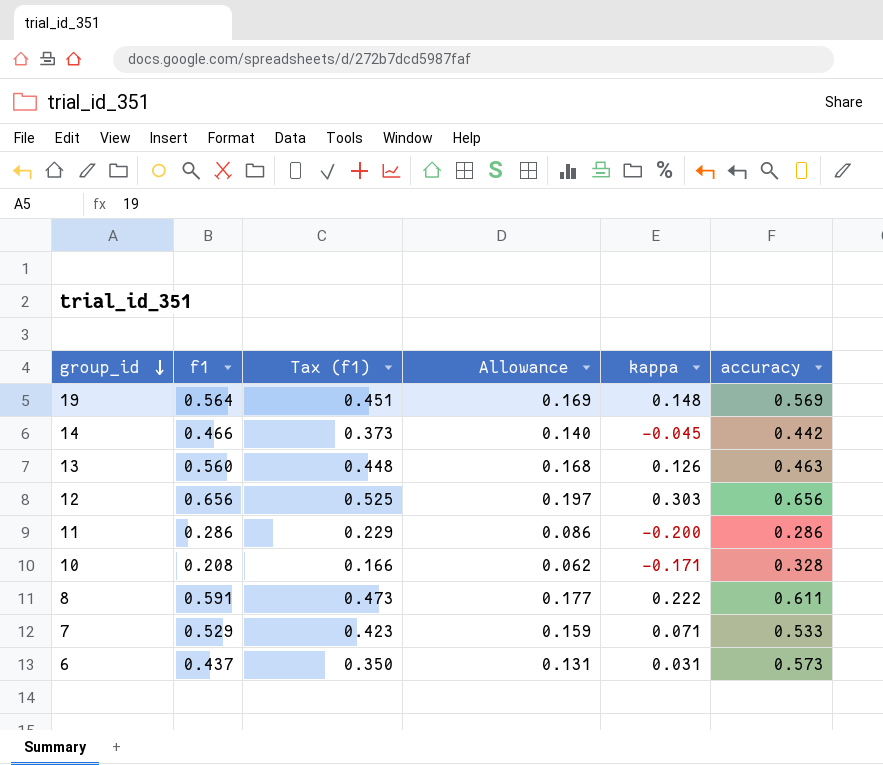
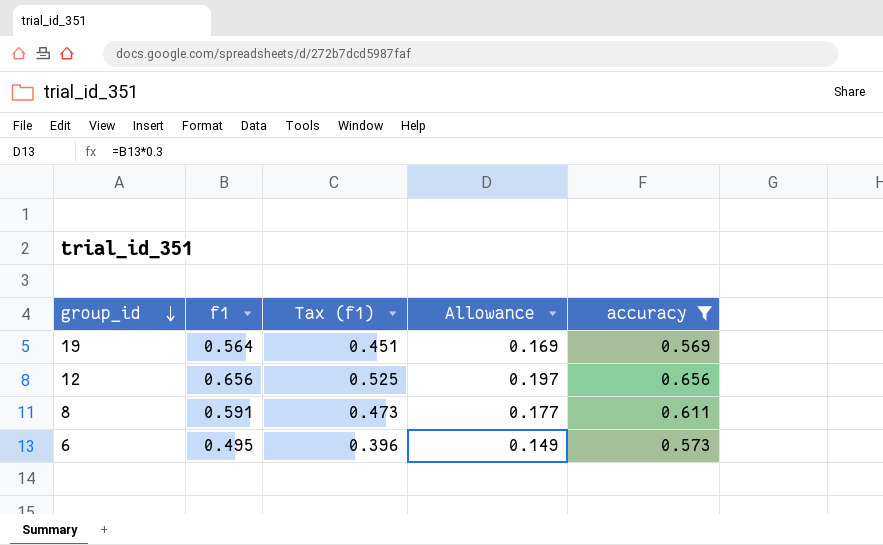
filter: none -> accuracy >= 0.569
column kappa | position: 5 -> none
6 | f1: 0.437 -> 0.495
6 | Tax (f1): 0.350 -> 0.396
6 | Allowance: 0.131 -> 0.149

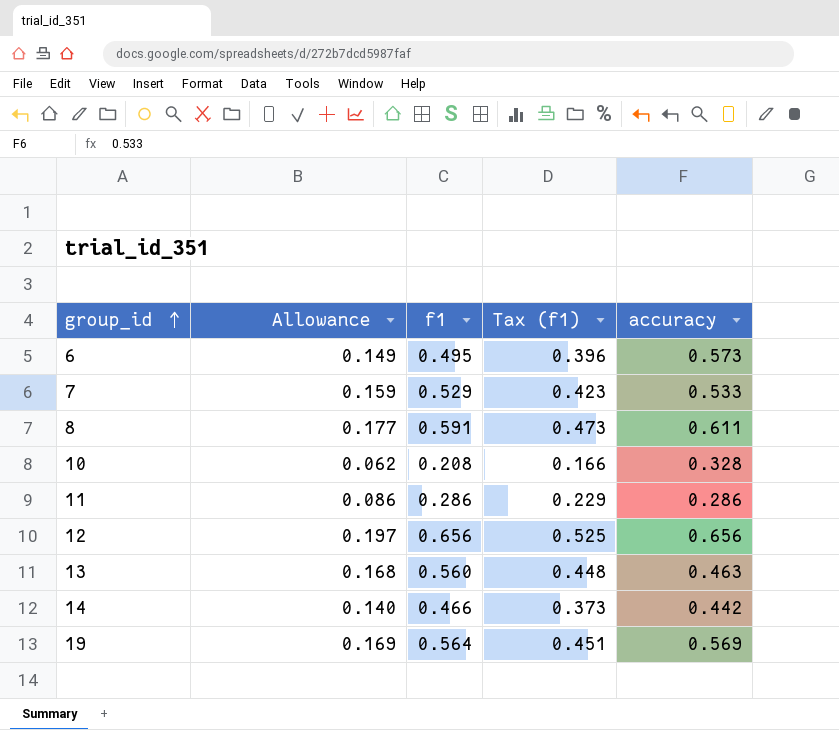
filter: accuracy >= 0.569 -> none
row order: group_id descending -> group_id ascending
column Allowance | position: 4 -> 2

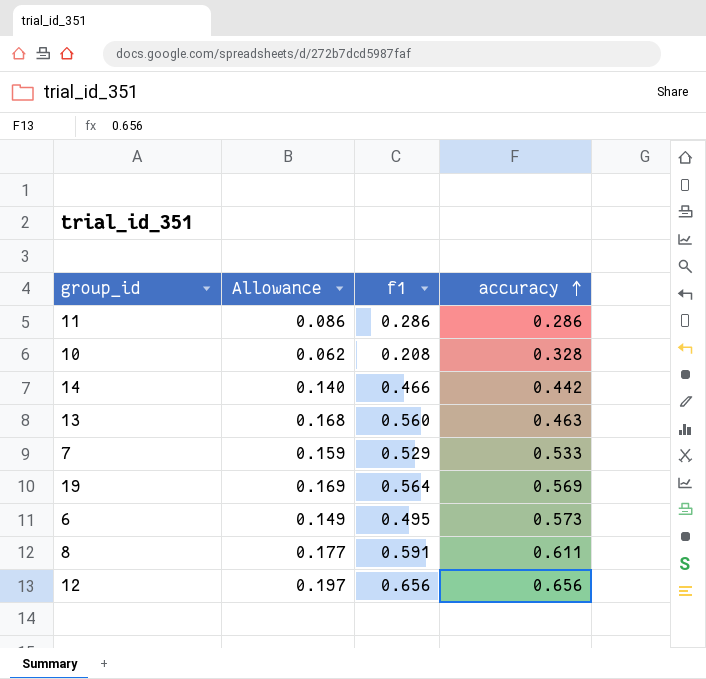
row order: group_id ascending -> accuracy ascending
column Tax (f1) | formula: [f1] * 0.8 -> none

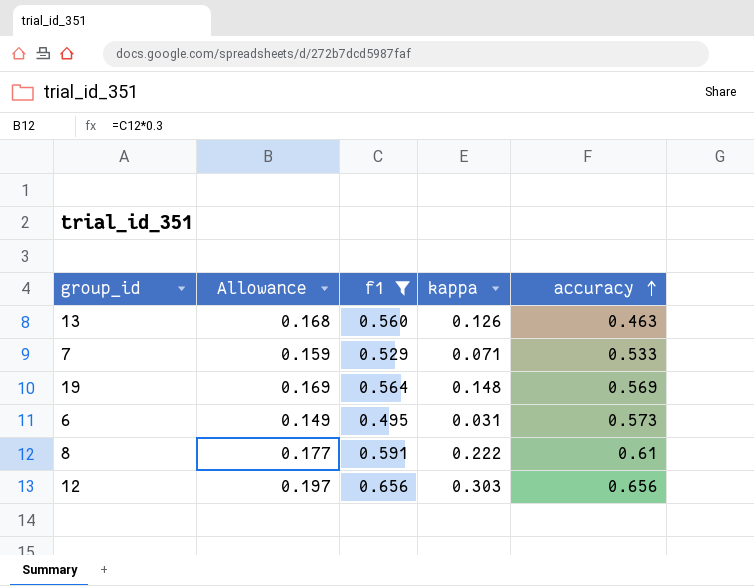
filter: none -> f1 >= 0.495
column kappa | position: none -> 4
8 | accuracy: 0.611 -> 0.61

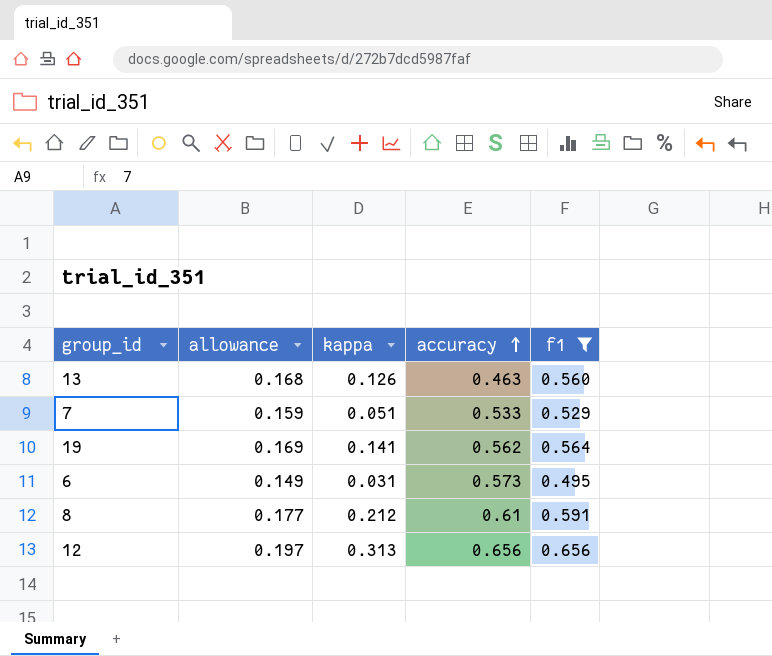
column name: Allowance -> allowance
column f1 | position: 3 -> 5
7 | kappa: 0.071 -> 0.051
19 | kappa: 0.148 -> 0.141
19 | accuracy: 0.569 -> 0.562
8 | kappa: 0.222 -> 0.212
12 | kappa: 0.303 -> 0.313

